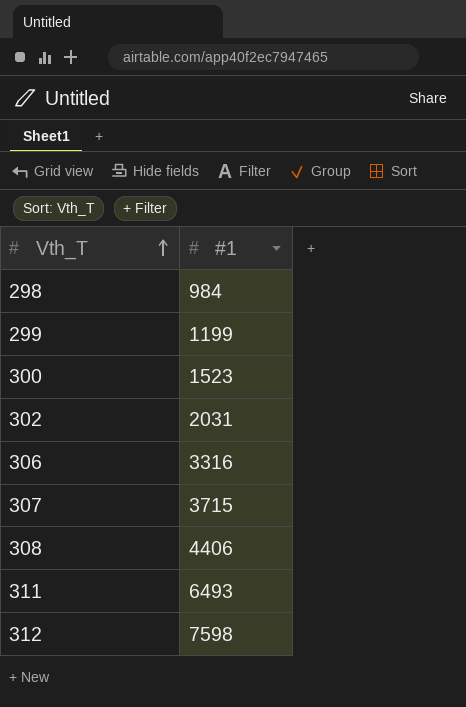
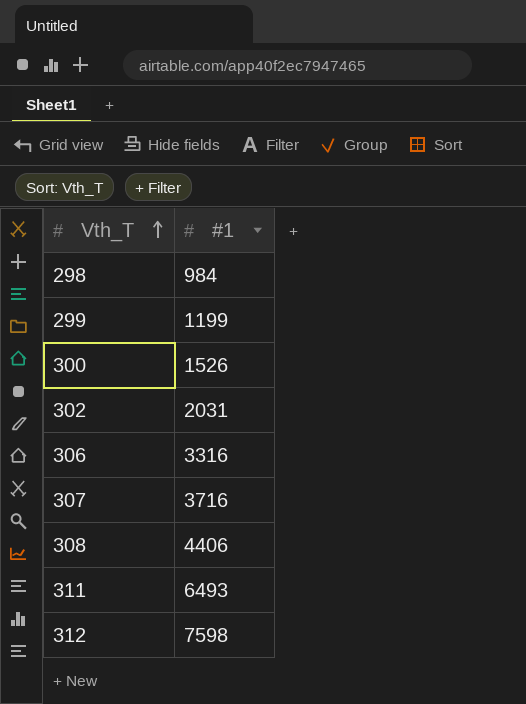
300 | #1: 1523 -> 1526
307 | #1: 3715 -> 3716

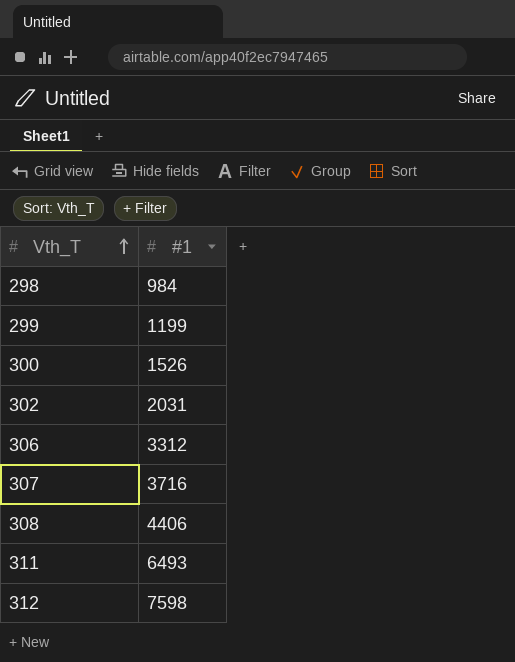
306 | #1: 3316 -> 3312

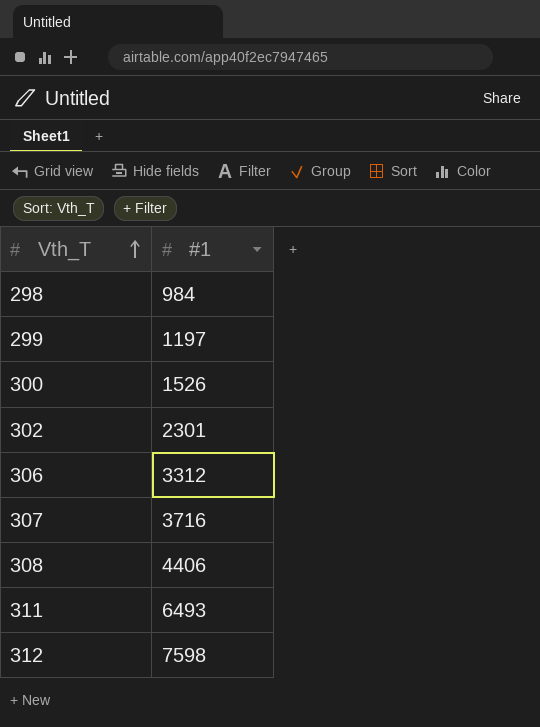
299 | #1: 1199 -> 1197
302 | #1: 2031 -> 2301

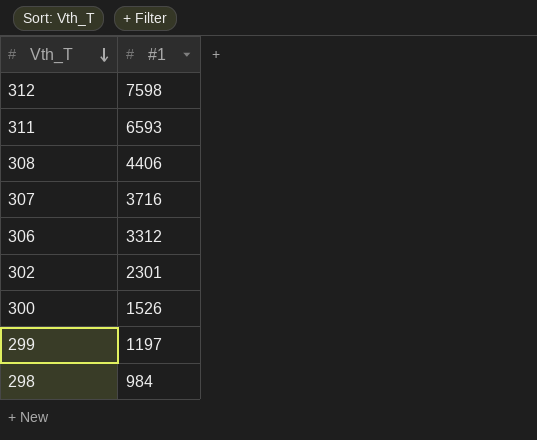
row order: Vth_T ascending -> Vth_T descending
311 | #1: 6493 -> 6593

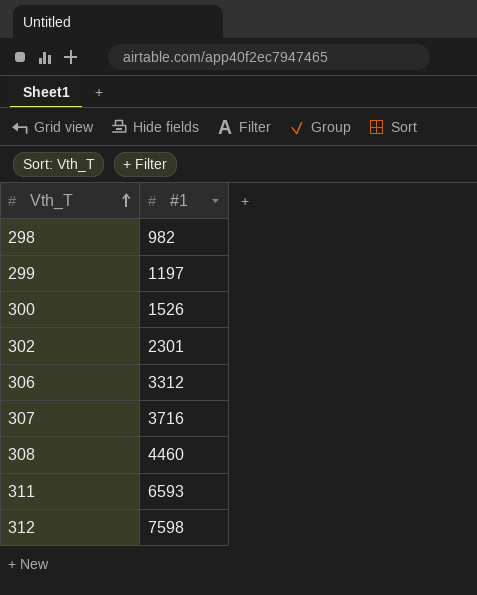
row order: Vth_T descending -> Vth_T ascending
298 | #1: 984 -> 982
308 | #1: 4406 -> 4460

